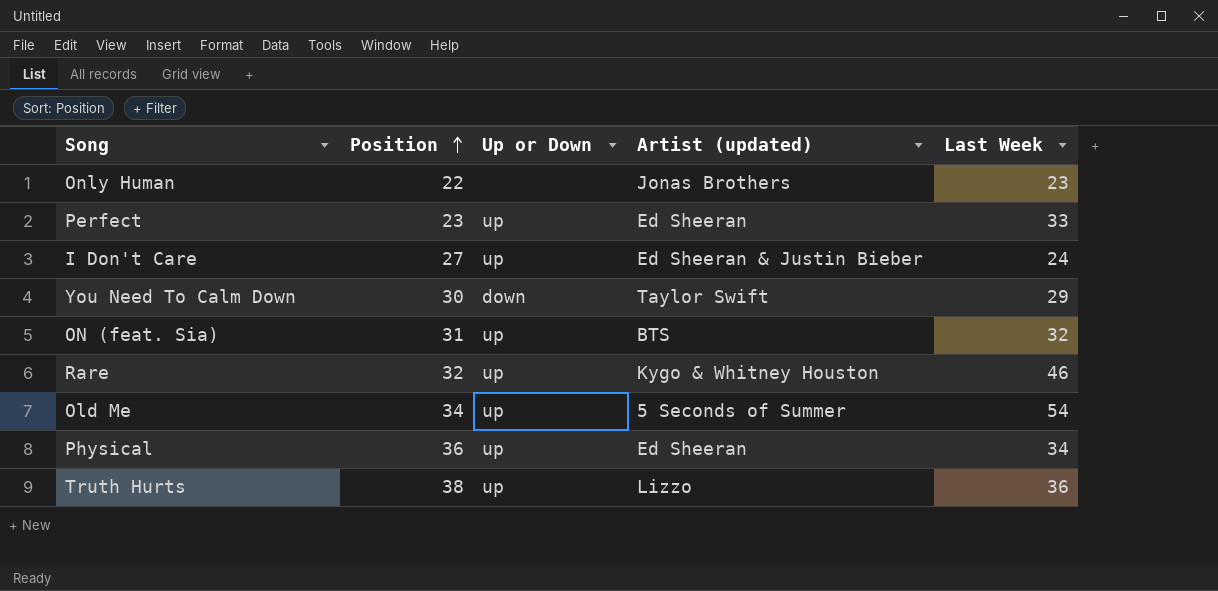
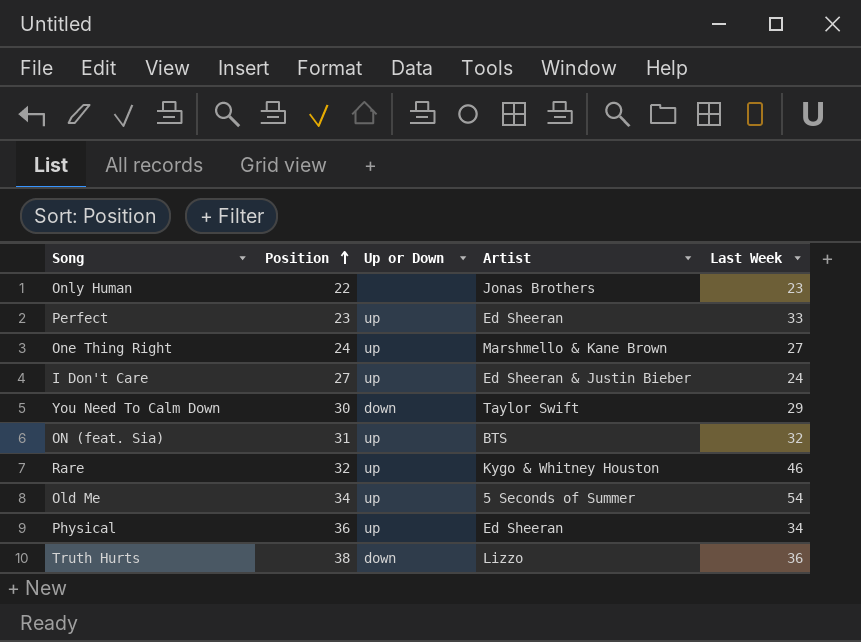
column name: Artist (updated) -> Artist
row One Thing Right: none -> 24 | up | Marshmello & Kane Brown | 27
Truth Hurts | Up or Down: up -> down

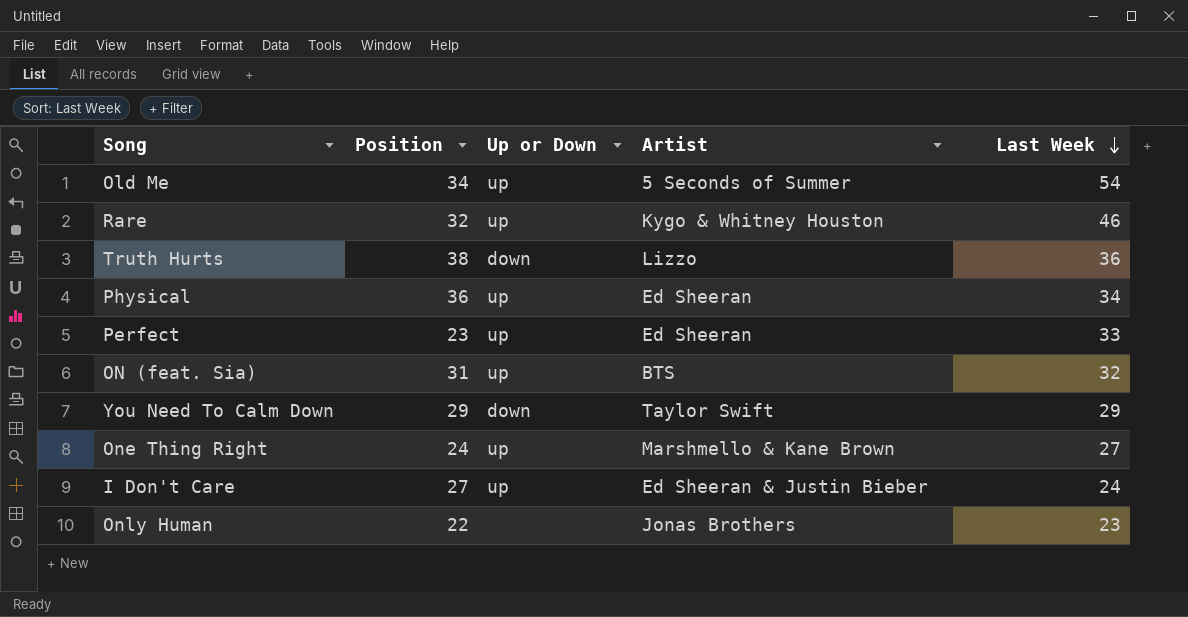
row order: Position ascending -> Last Week descending
You Need To Calm Down | Position: 30 -> 29

